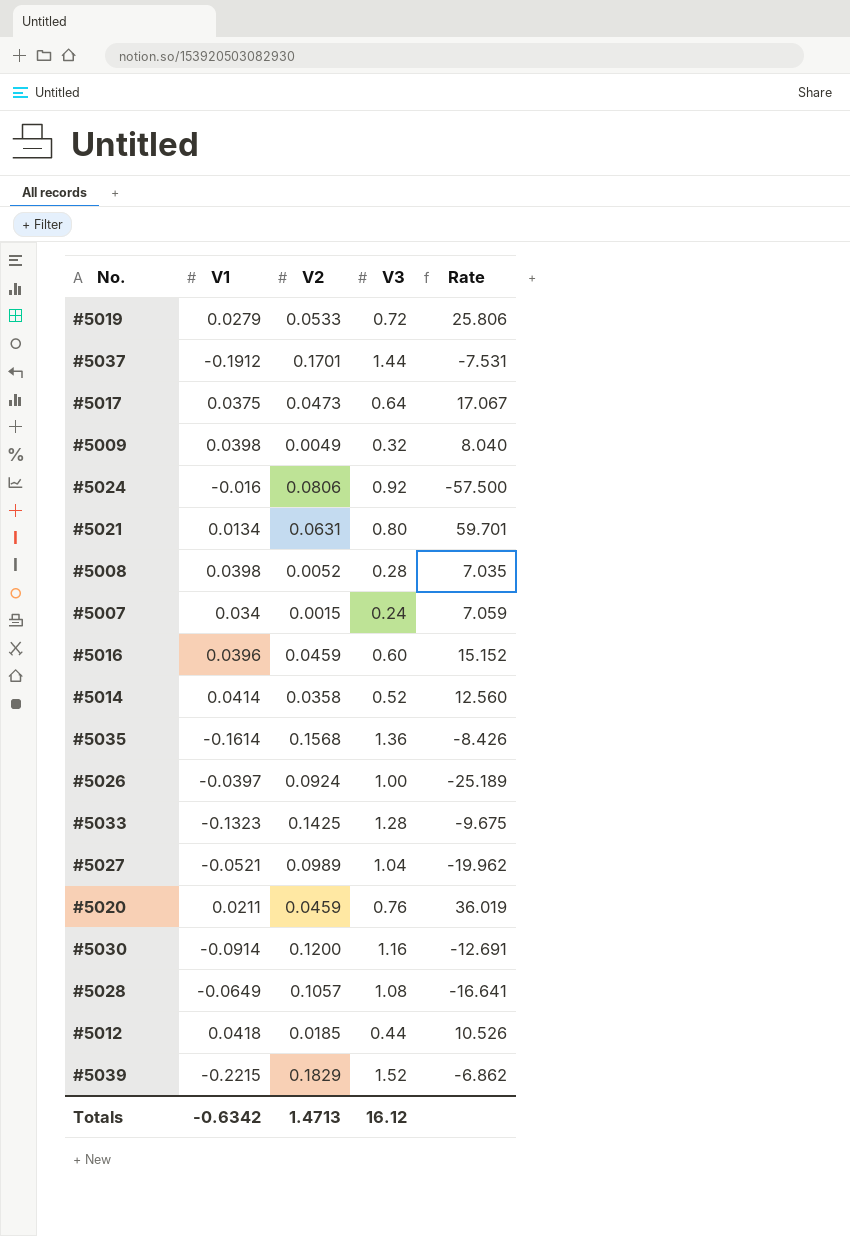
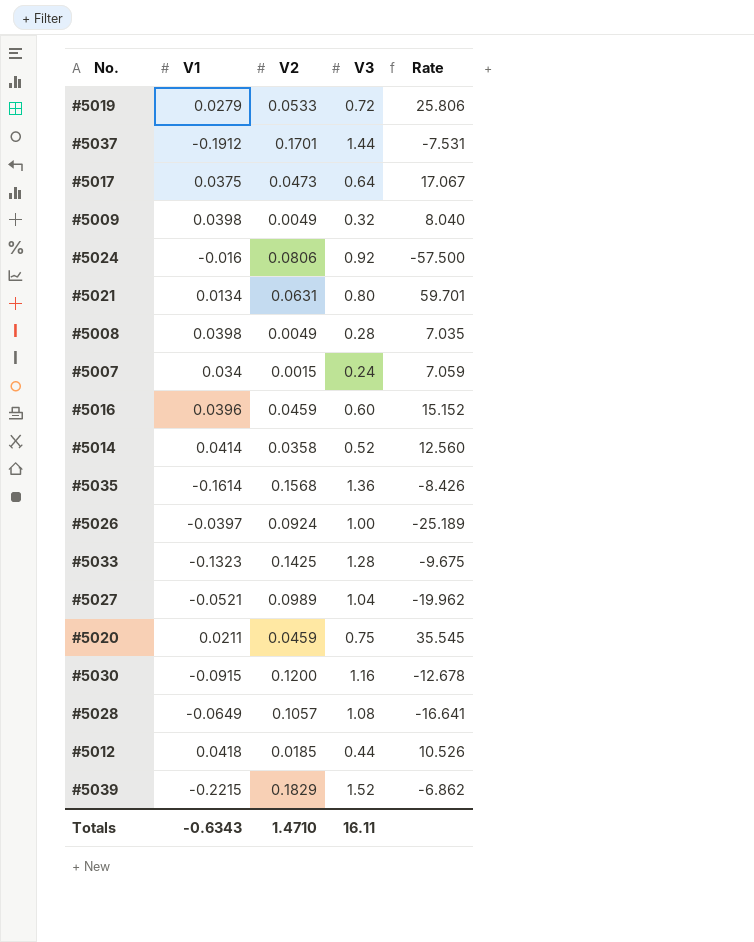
#5008 | V2: 0.0052 -> 0.0049
#5020 | V3: 0.76 -> 0.75
#5020 | Rate: 36.019 -> 35.545
#5030 | V1: -0.0914 -> -0.0915
#5030 | Rate: -12.691 -> -12.678
Totals | V1: -0.6342 -> -0.6343
Totals | V2: 1.4713 -> 1.4710
Totals | V3: 16.12 -> 16.11

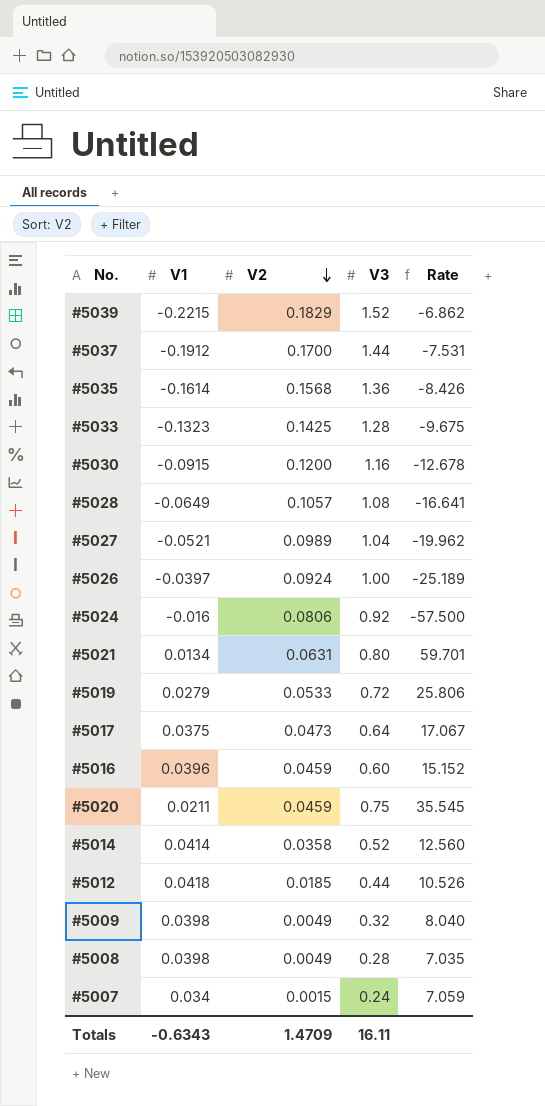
row order: none -> V2 descending
#5037 | V2: 0.1701 -> 0.1700
Totals | V2: 1.4710 -> 1.4709

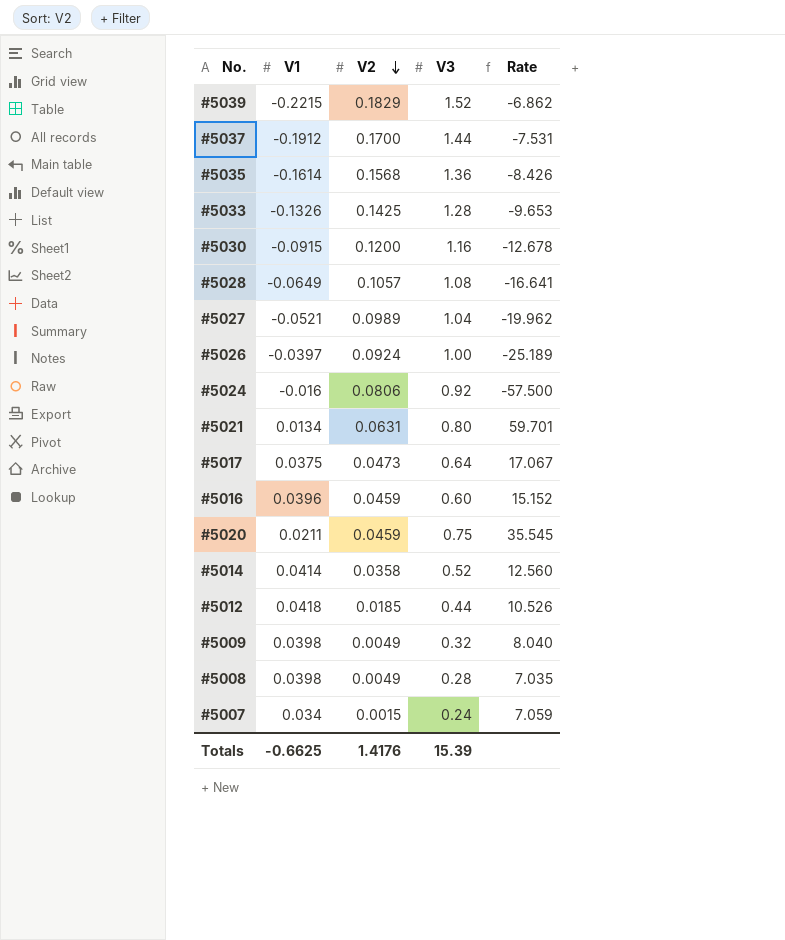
row #5019: 0.0279 | 0.0533 | 0.72 | 25.806 -> none
#5033 | V1: -0.1323 -> -0.1326
#5033 | Rate: -9.675 -> -9.653
Totals | V1: -0.6343 -> -0.6625
Totals | V2: 1.4709 -> 1.4176
Totals | V3: 16.11 -> 15.39

